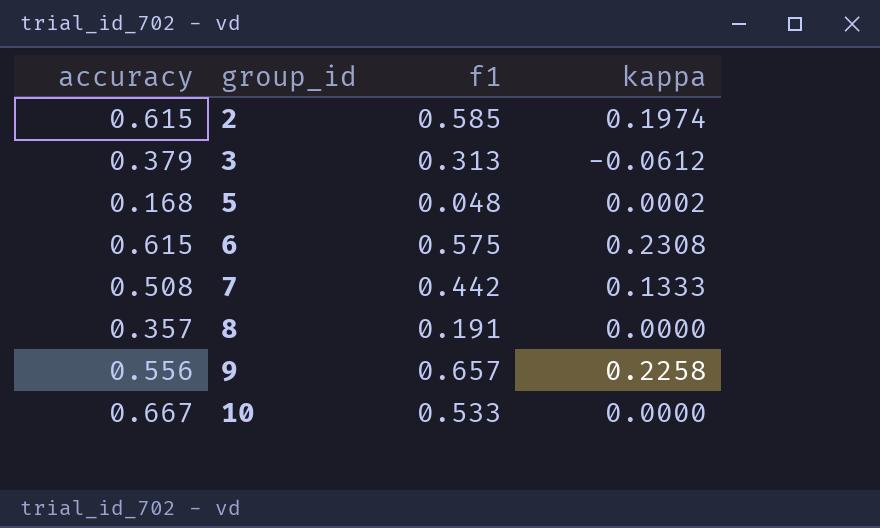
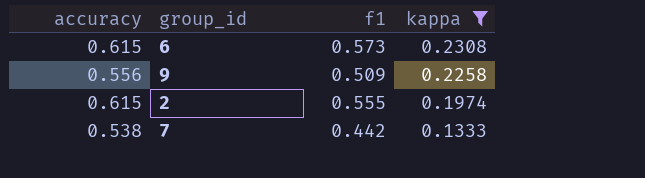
filter: none -> kappa >= 0.1333
row order: group_id ascending -> kappa descending
6 | f1: 0.575 -> 0.573
9 | f1: 0.657 -> 0.509
2 | f1: 0.585 -> 0.555
7 | accuracy: 0.508 -> 0.538

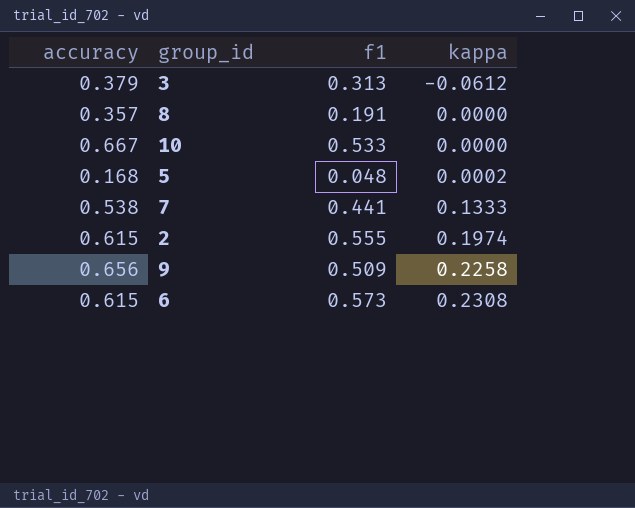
filter: kappa >= 0.1333 -> none
row order: kappa descending -> kappa ascending
7 | f1: 0.442 -> 0.441
9 | accuracy: 0.556 -> 0.656

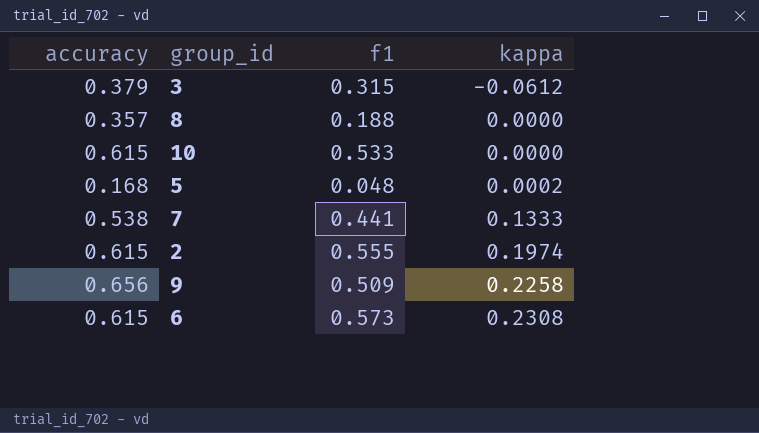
3 | f1: 0.313 -> 0.315
8 | f1: 0.191 -> 0.188
10 | accuracy: 0.667 -> 0.615

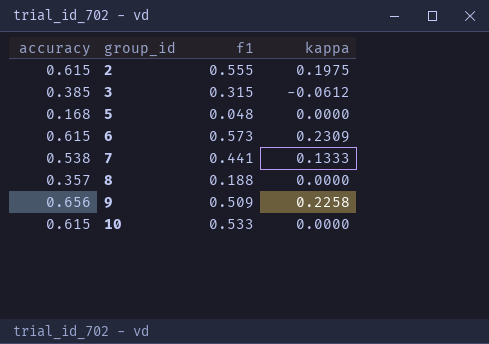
row order: kappa ascending -> group_id ascending
2 | kappa: 0.1974 -> 0.1975
3 | accuracy: 0.379 -> 0.385
5 | kappa: 0.0002 -> 0.0000
6 | kappa: 0.2308 -> 0.2309

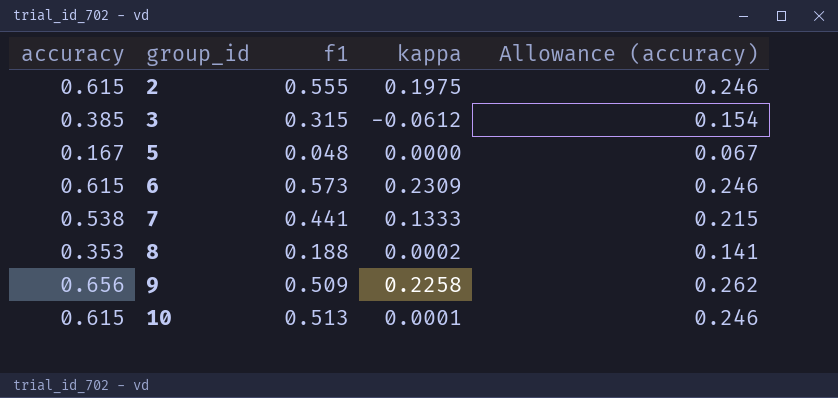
column Allowance (accuracy) | formula: none -> [accuracy] * 0.4
5 | accuracy: 0.168 -> 0.167
8 | accuracy: 0.357 -> 0.353
8 | kappa: 0.0000 -> 0.0002
10 | f1: 0.533 -> 0.513
10 | kappa: 0.0000 -> 0.0001

